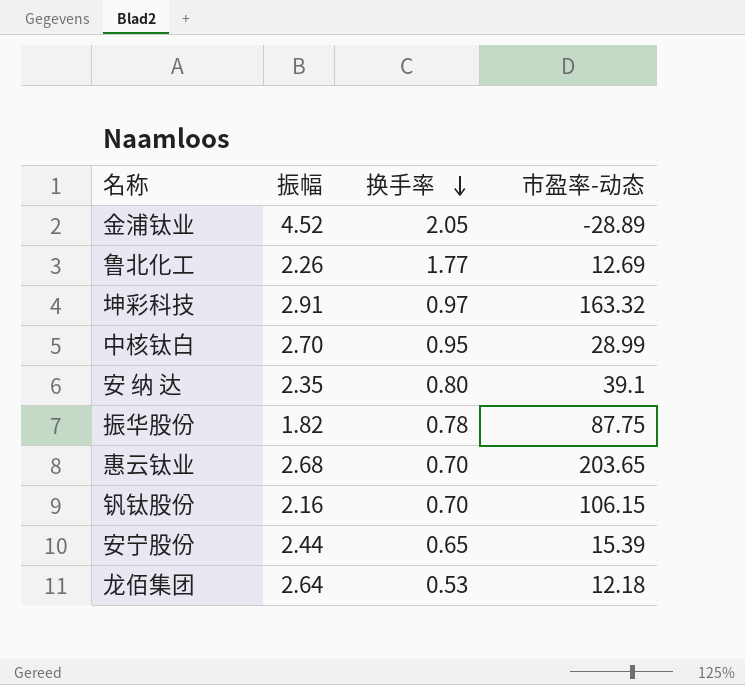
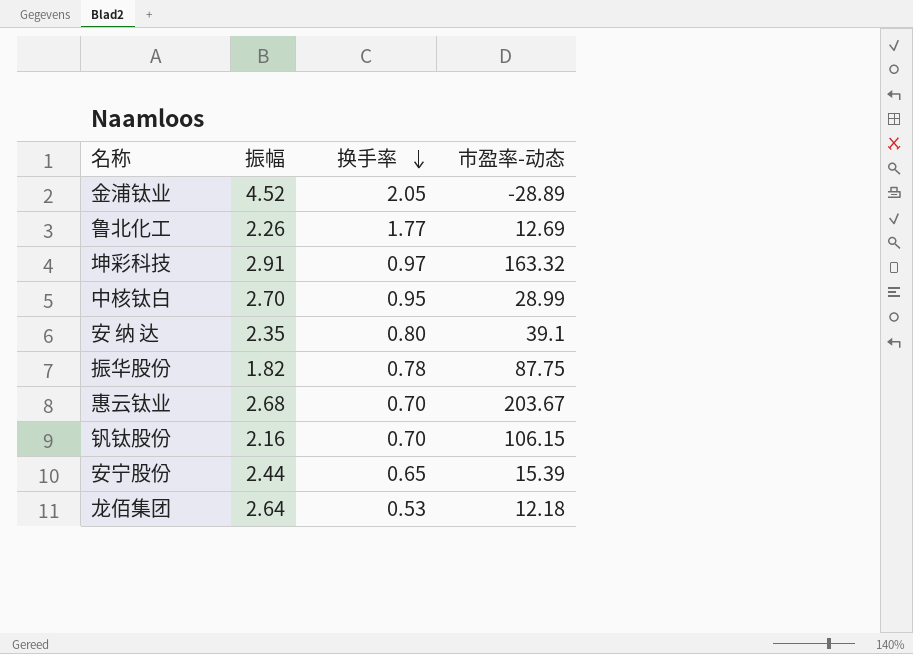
惠云钛业 | 市盈率-动态: 203.65 -> 203.67

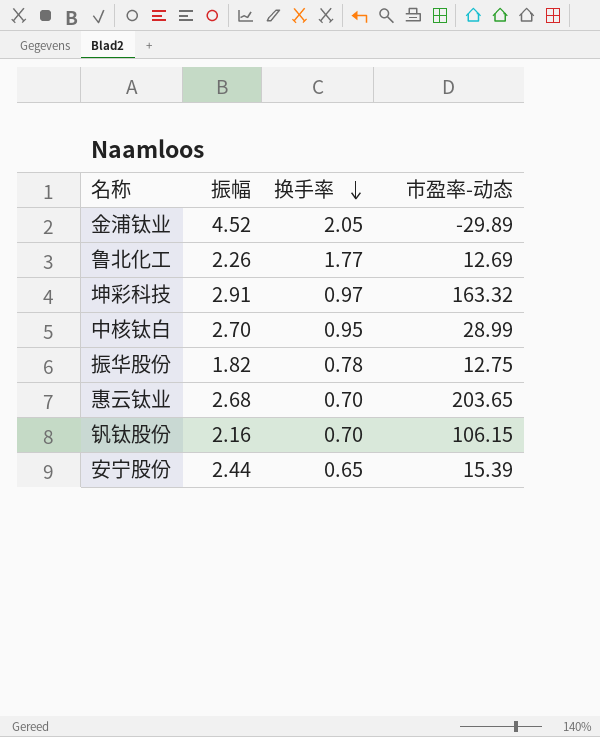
row 安 纳 达: 2.35 | 0.80 | 39.1 -> none
row 龙佰集团: 2.64 | 0.53 | 12.18 -> none
金浦钛业 | 市盈率-动态: -28.89 -> -29.89
振华股份 | 市盈率-动态: 87.75 -> 12.75
惠云钛业 | 市盈率-动态: 203.67 -> 203.65

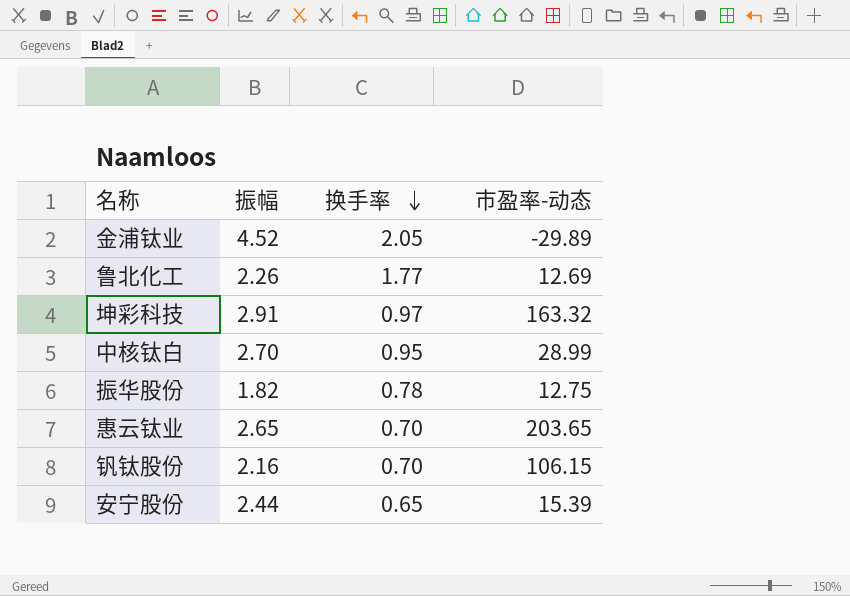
惠云钛业 | 振幅: 2.68 -> 2.65

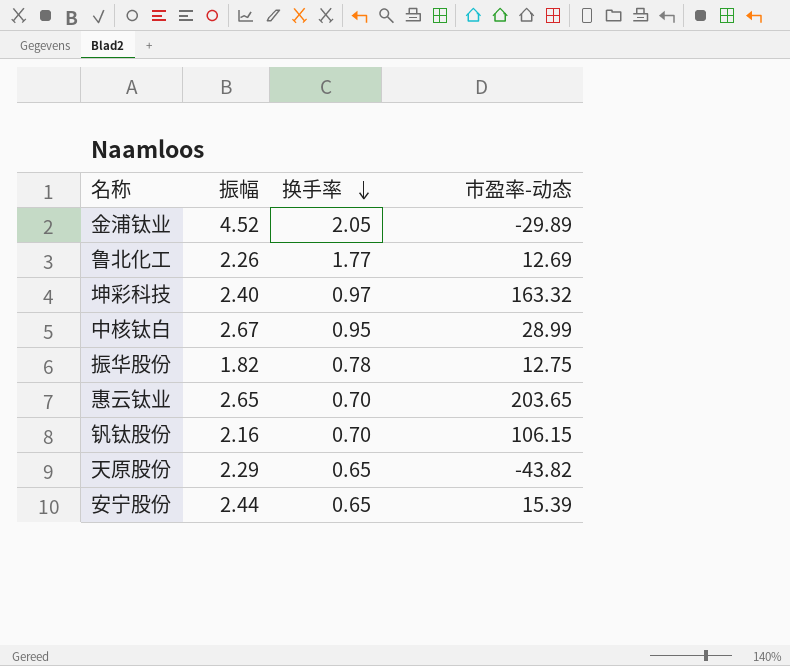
坤彩科技 | 振幅: 2.91 -> 2.40
中核钛白 | 振幅: 2.70 -> 2.67
row 天原股份: none -> 2.29 | 0.65 | -43.82

